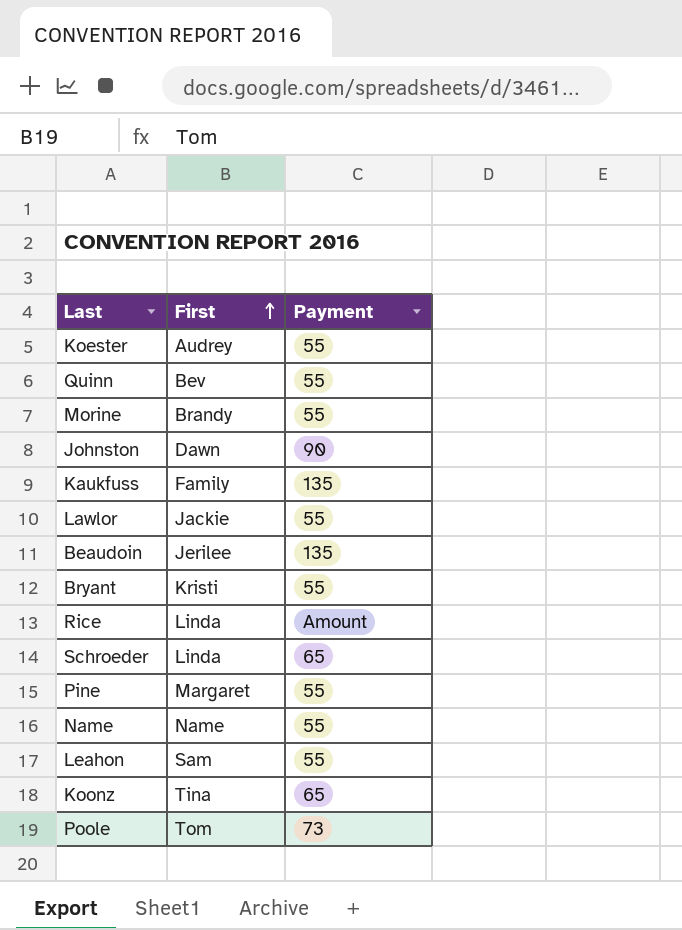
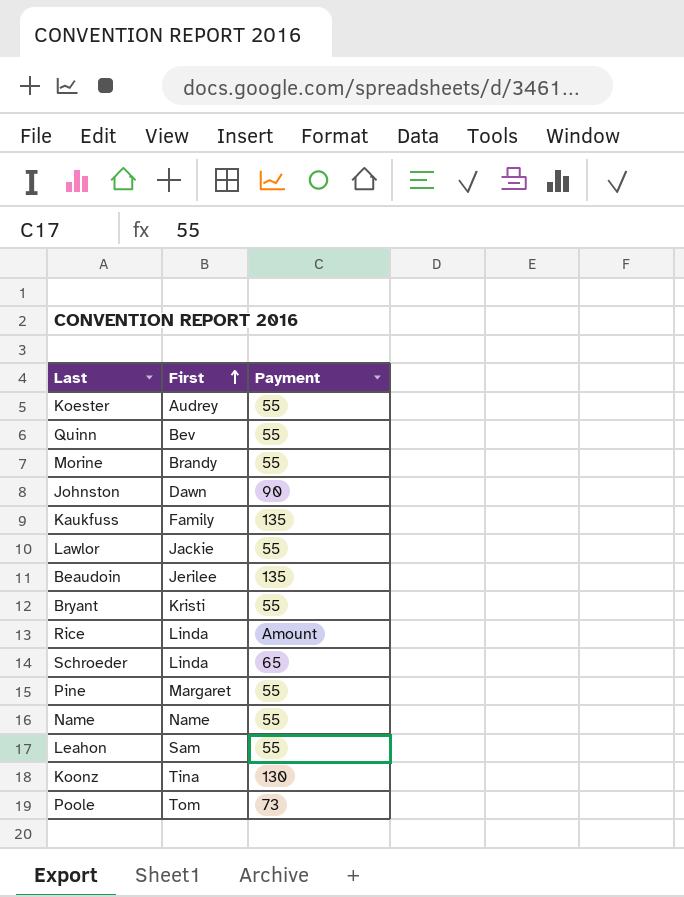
Koonz | Payment: 65 -> 130

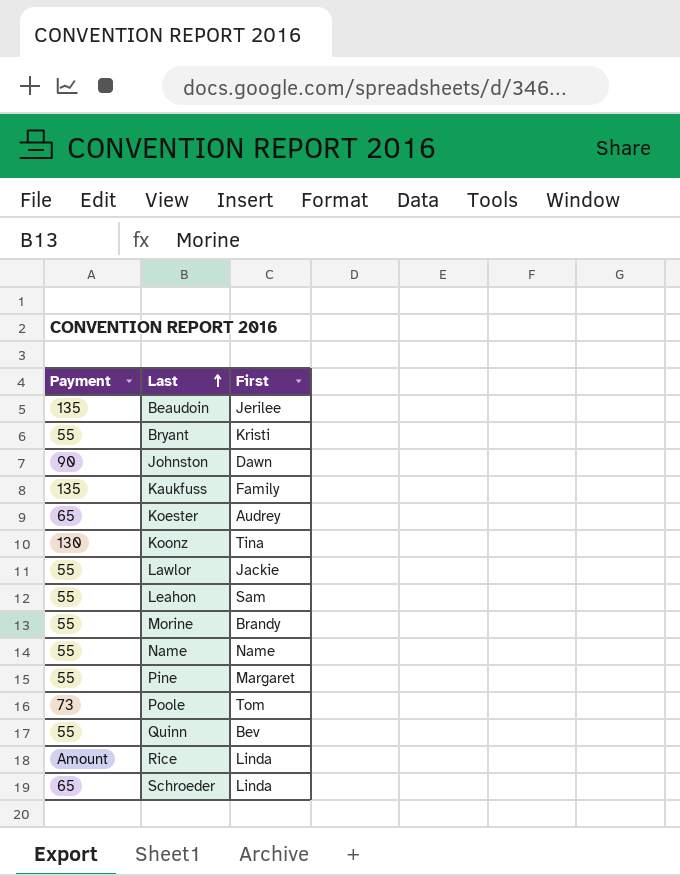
row order: First ascending -> Last ascending
column Payment | position: 3 -> 1
Koester | Payment: 55 -> 65

